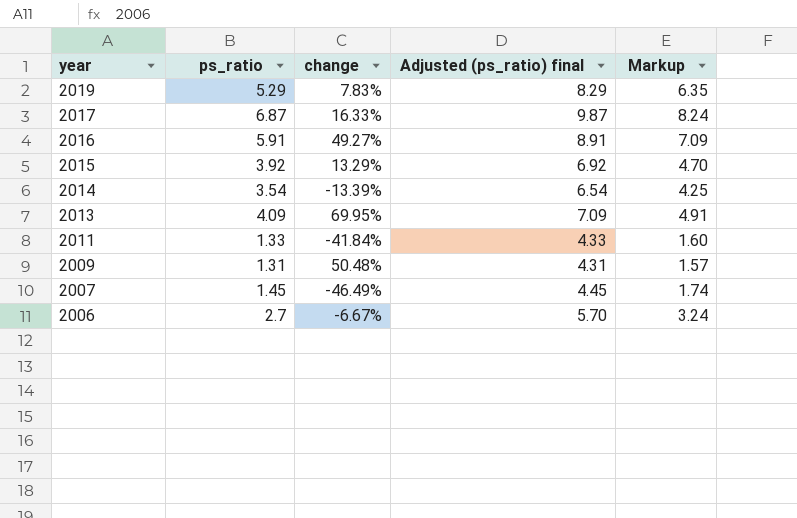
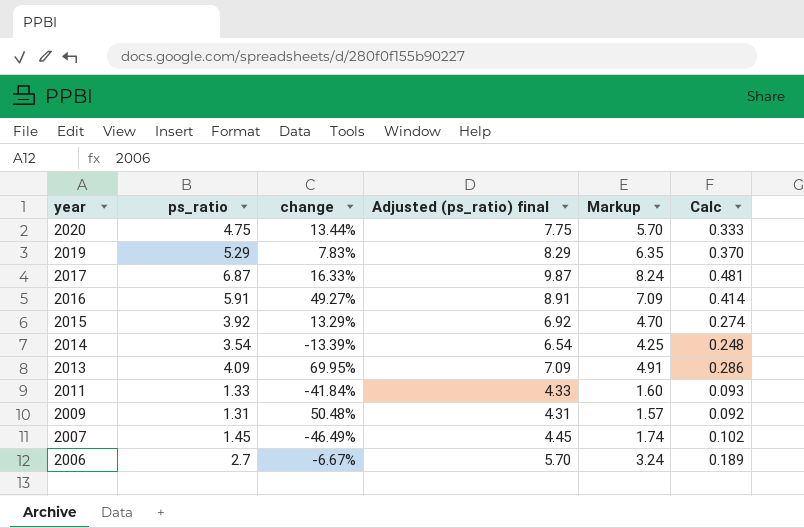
column Calc | formula: none -> [ps_ratio] * 0.07
row 2020: none -> 4.75 | 13.44% | 7.75 | 5.70 | 0.333

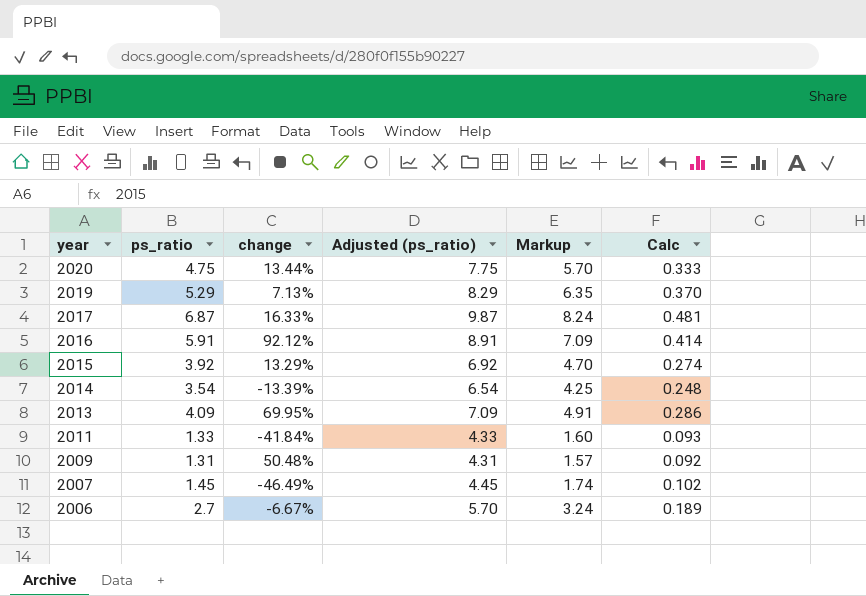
column name: Adjusted (ps_ratio) final -> Adjusted (ps_ratio)
2019 | change: 7.83% -> 7.13%
2016 | change: 49.27% -> 92.12%

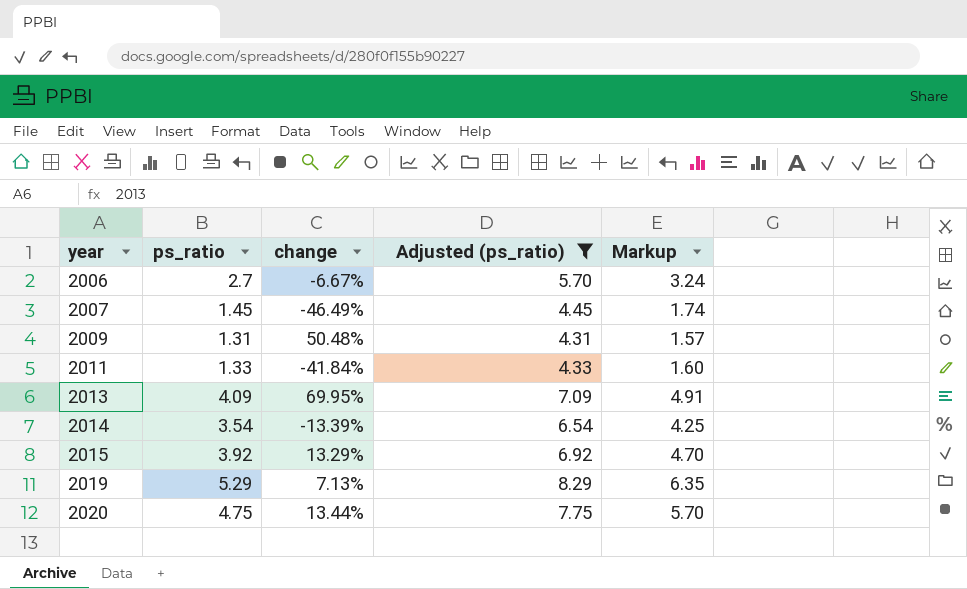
filter: none -> Adjusted (ps_ratio) <= 8.29
row order: year descending -> year ascending
column Calc | formula: [ps_ratio] * 0.07 -> none

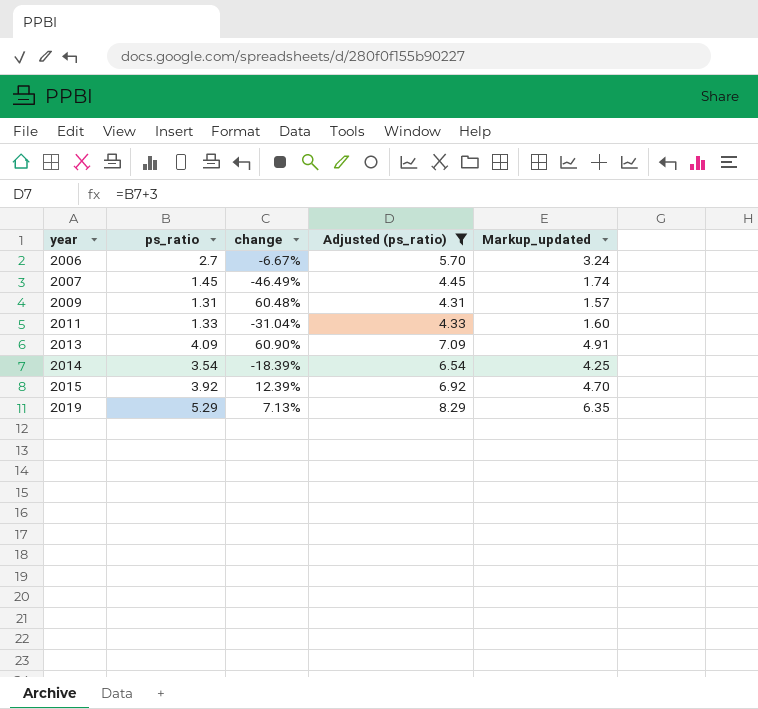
column name: Markup -> Markup_updated
row 2020: 4.75 | 13.44% | 7.75 | 5.70 -> none
2009 | change: 50.48% -> 60.48%
2011 | change: -41.84% -> -31.04%
2013 | change: 69.95% -> 60.90%
2014 | change: -13.39% -> -18.39%
2015 | change: 13.29% -> 12.39%

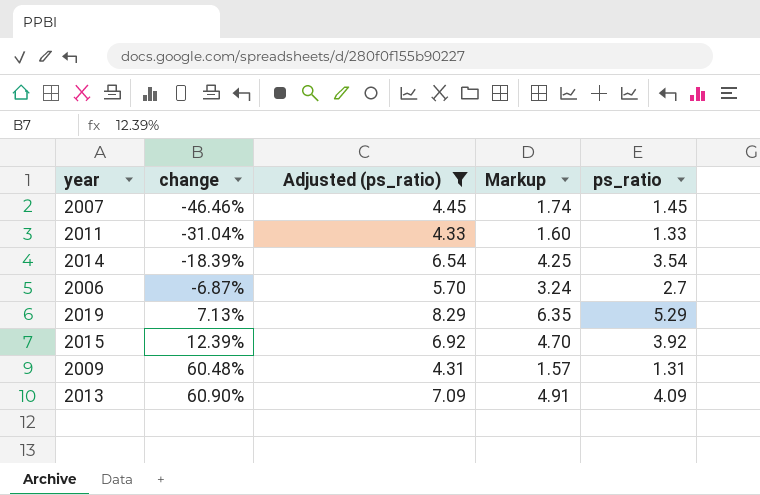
row order: year ascending -> change ascending
column name: Markup_updated -> Markup
column ps_ratio | position: 2 -> 5
2007 | change: -46.49% -> -46.46%
2006 | change: -6.67% -> -6.87%

